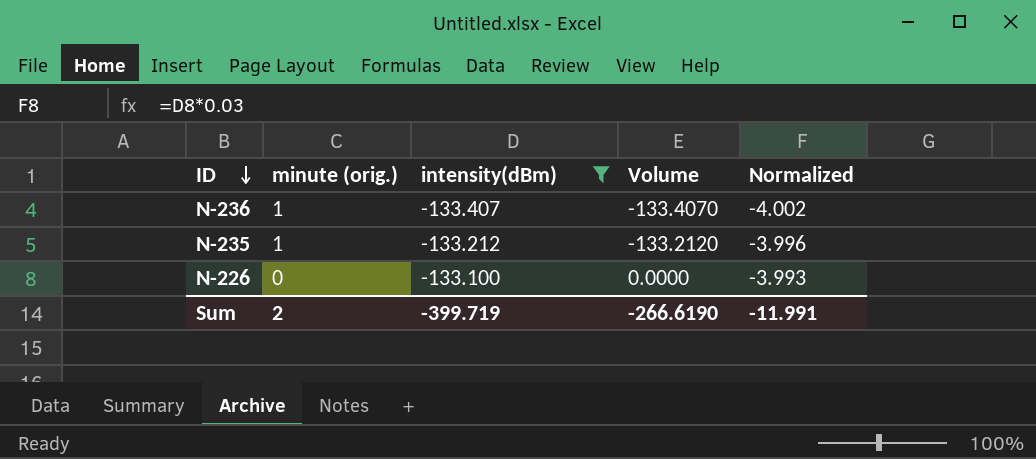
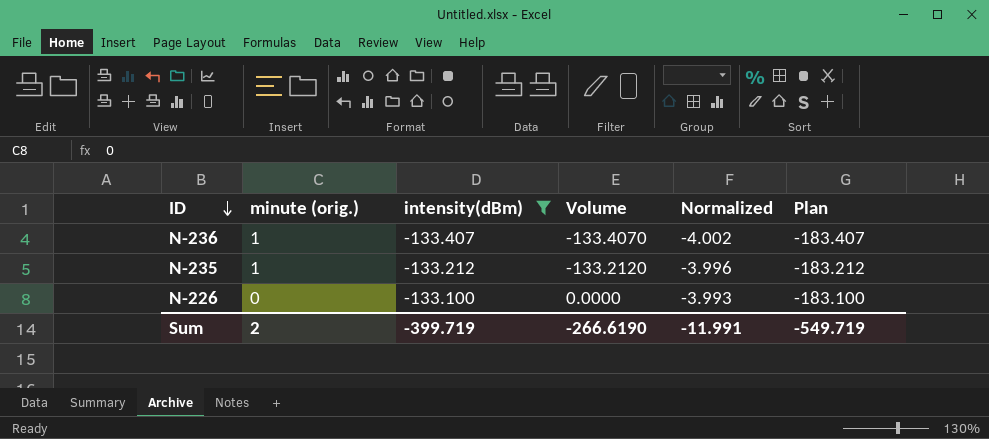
column Plan | formula: none -> [intensity(dBm)] - 50

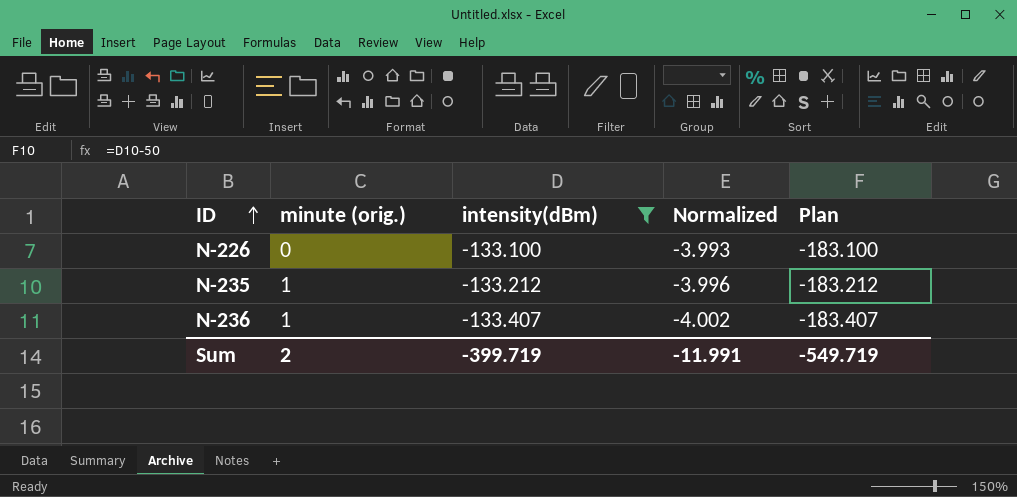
row order: ID descending -> ID ascending
column Volume | formula: [minute (orig.)] * [intensity(dBm)] -> none

